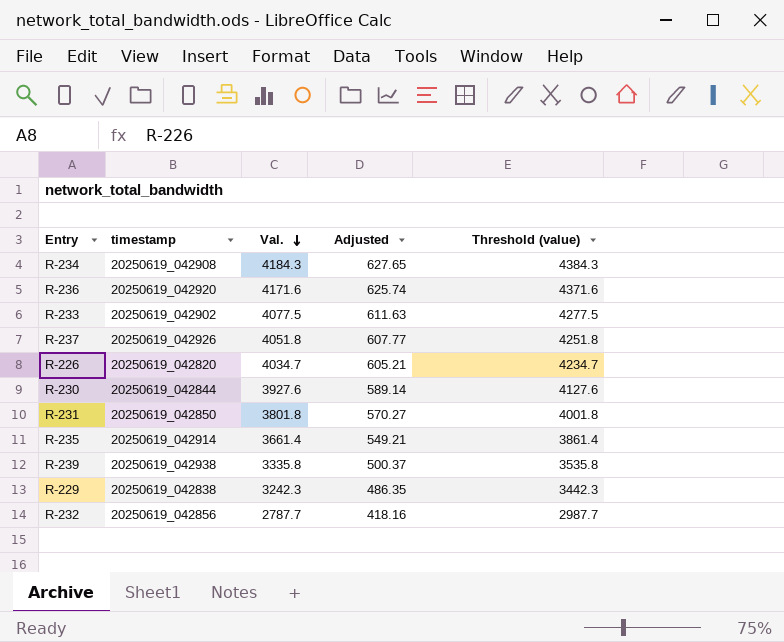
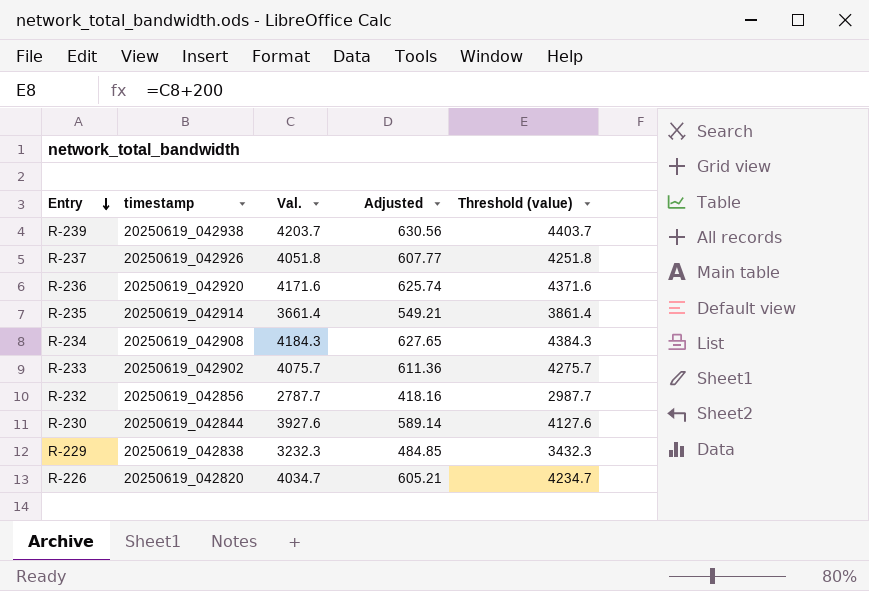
row order: Val. descending -> Entry descending
row R-231: 20250619_042850 | 3801.8 | 570.27 | 4001.8 -> none
R-239 | Val.: 3335.8 -> 4203.7
R-239 | Adjusted: 500.37 -> 630.56
R-239 | Threshold (value): 3535.8 -> 4403.7
R-233 | Val.: 4077.5 -> 4075.7
R-233 | Adjusted: 611.63 -> 611.36
R-233 | Threshold (value): 4277.5 -> 4275.7
R-229 | Val.: 3242.3 -> 3232.3
R-229 | Adjusted: 486.35 -> 484.85
R-229 | Threshold (value): 3442.3 -> 3432.3

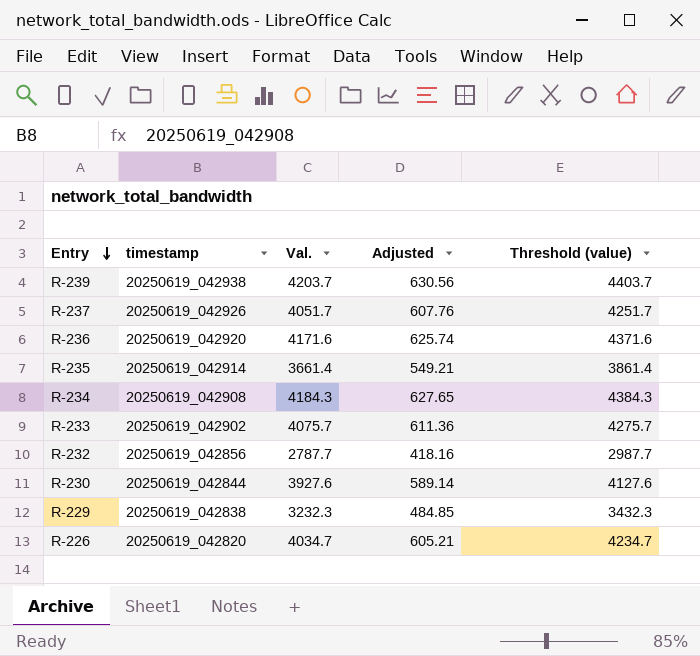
R-237 | Val.: 4051.8 -> 4051.7
R-237 | Adjusted: 607.77 -> 607.76
R-237 | Threshold (value): 4251.8 -> 4251.7

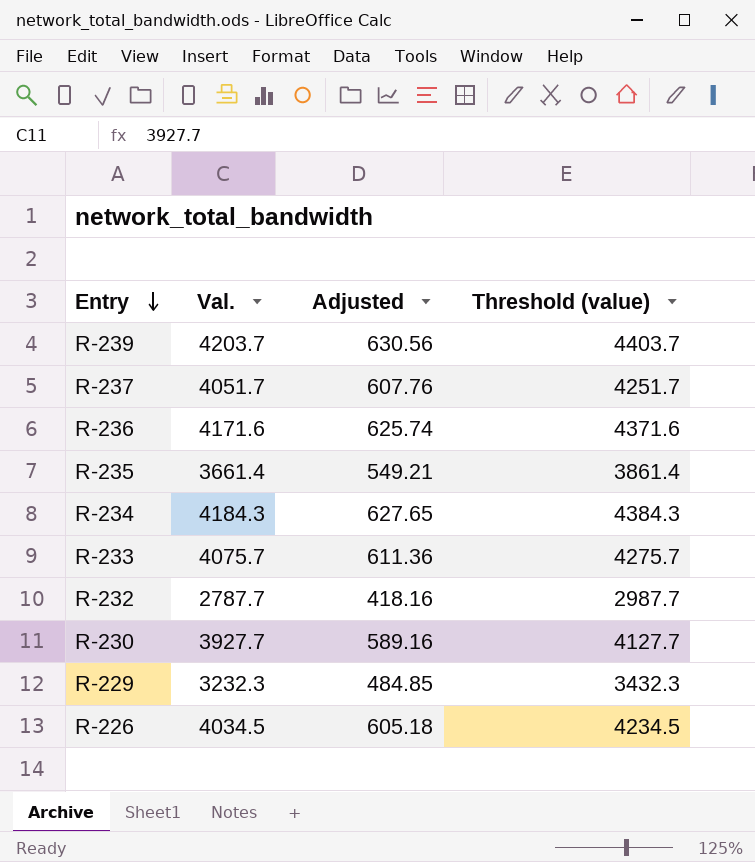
column timestamp | position: 2 -> none
R-230 | Val.: 3927.6 -> 3927.7
R-230 | Adjusted: 589.14 -> 589.16
R-230 | Threshold (value): 4127.6 -> 4127.7
R-226 | Val.: 4034.7 -> 4034.5
R-226 | Adjusted: 605.21 -> 605.18
R-226 | Threshold (value): 4234.7 -> 4234.5

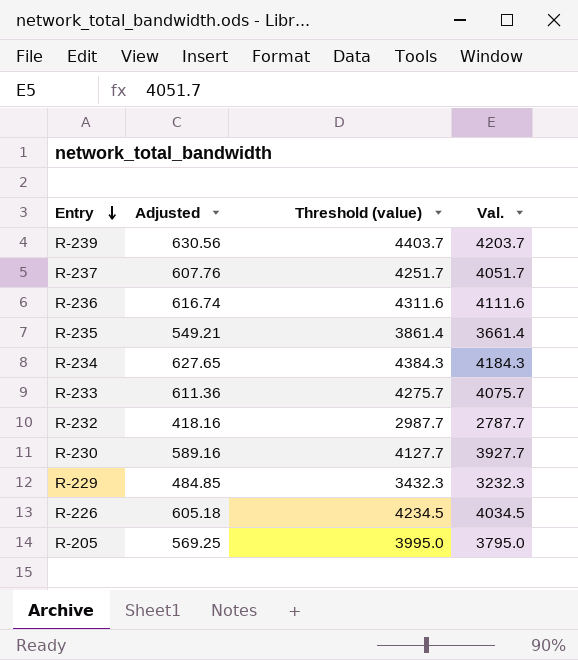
column Val. | position: 2 -> 4
R-236 | Adjusted: 625.74 -> 616.74
R-236 | Threshold (value): 4371.6 -> 4311.6
R-236 | Val.: 4171.6 -> 4111.6
row R-205: none -> 569.25 | 3995.0 | 3795.0

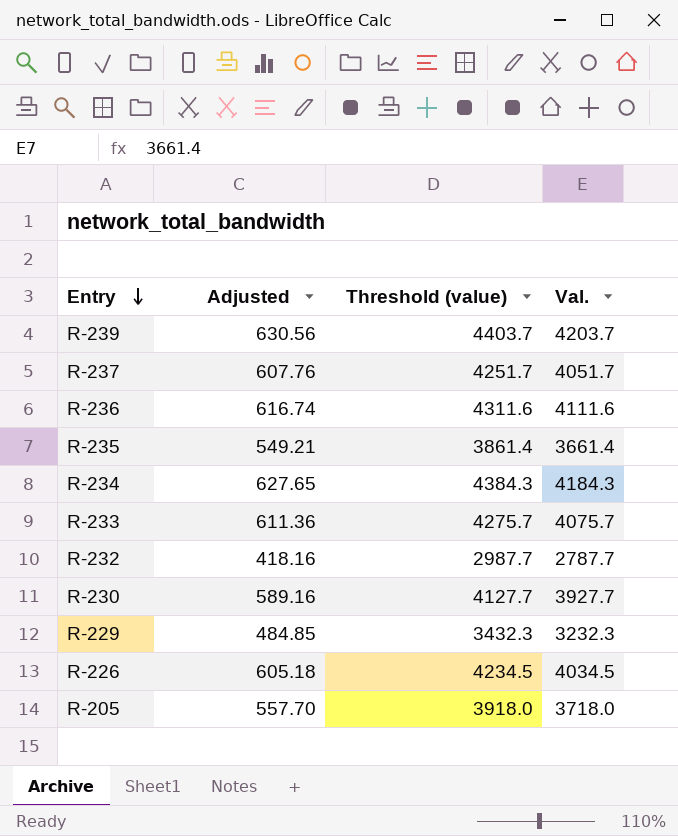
R-205 | Adjusted: 569.25 -> 557.70
R-205 | Threshold (value): 3995.0 -> 3918.0
R-205 | Val.: 3795.0 -> 3718.0

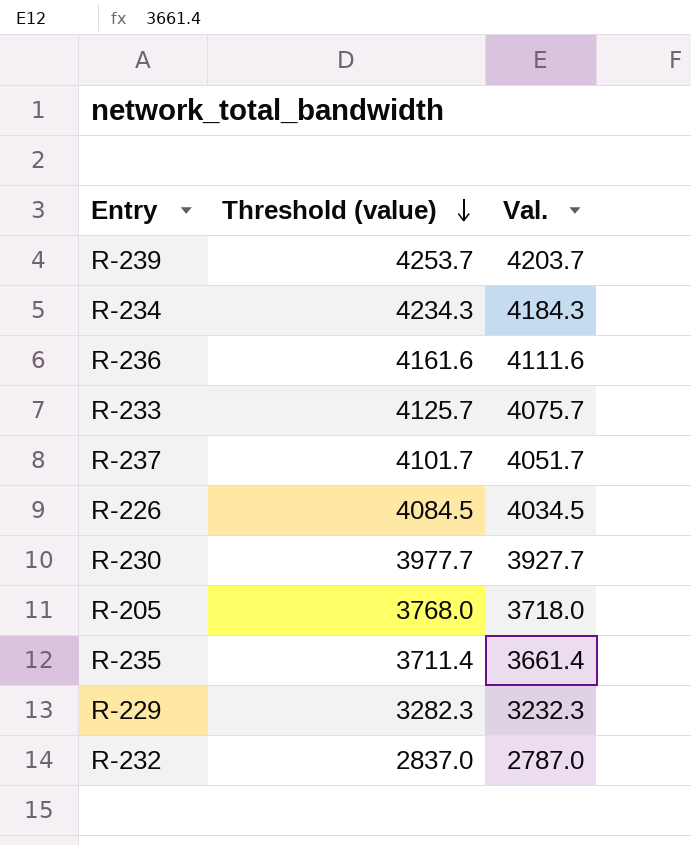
row order: Entry descending -> Threshold (value) descending
column Adjusted | formula: [Val.] * 0.15 -> none
column Threshold (value) | formula: [Val.] + 200 -> [Val.] + 50
R-232 | Val.: 2787.7 -> 2787.0

